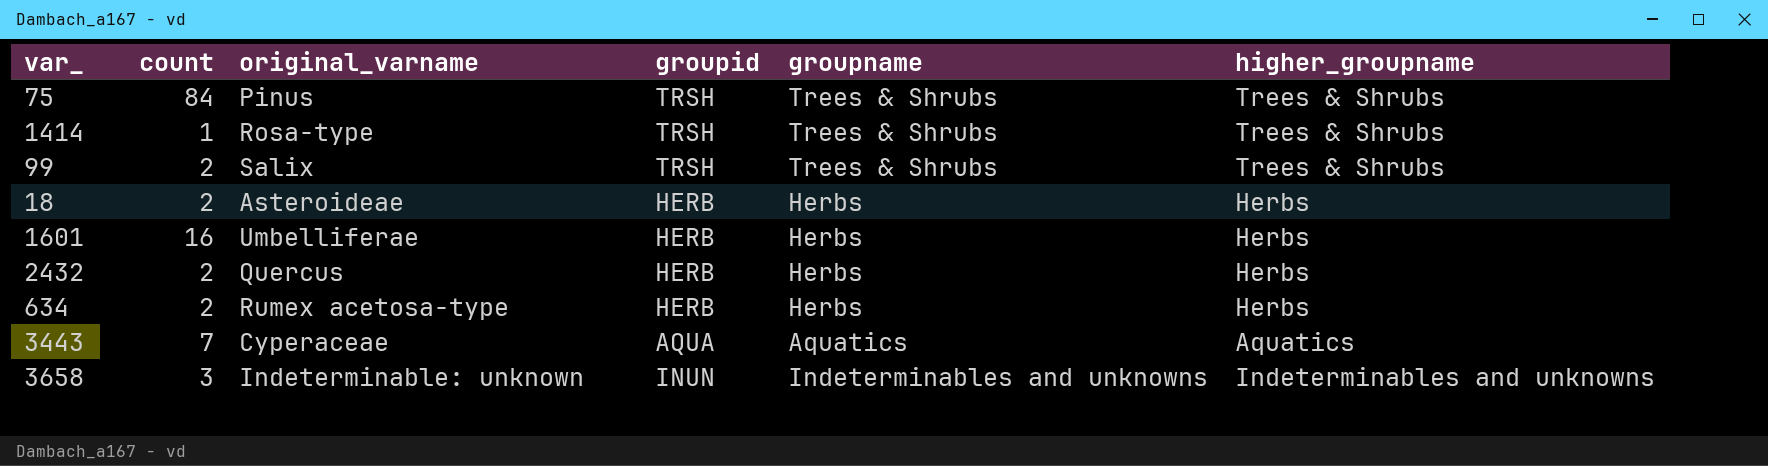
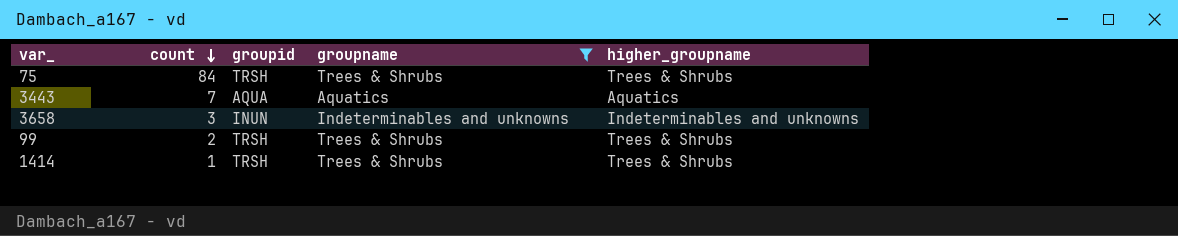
filter: none -> groupname != Herbs
row order: none -> count descending
column original_varname | position: 3 -> none

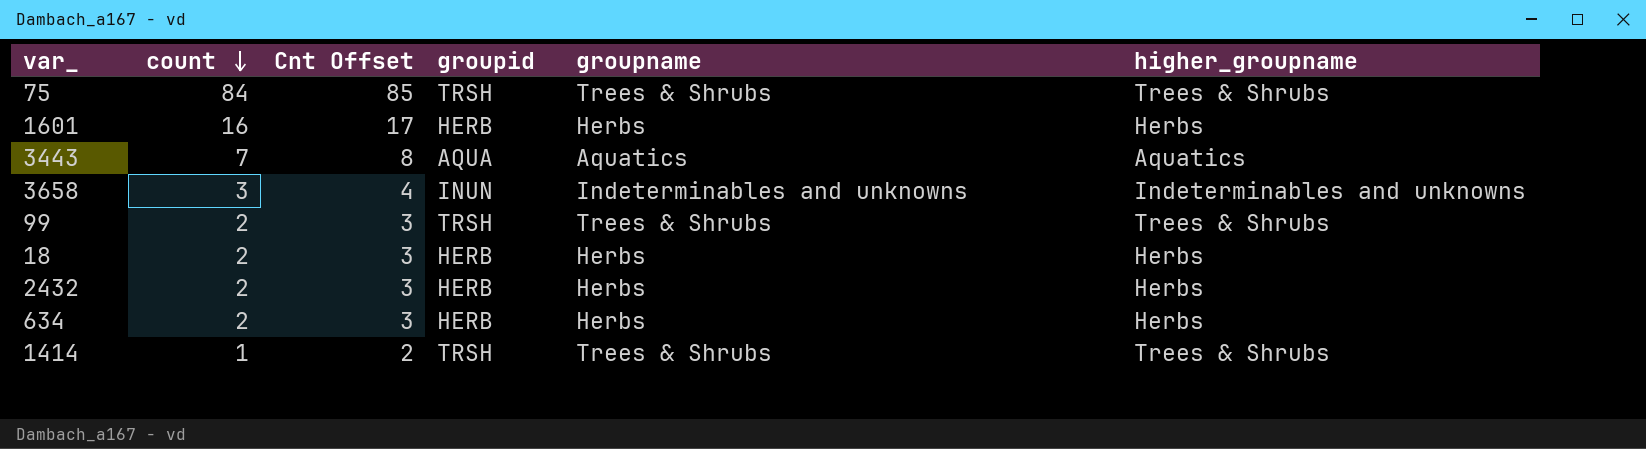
filter: groupname != Herbs -> none
column Cnt Offset | formula: none -> [count] + 1

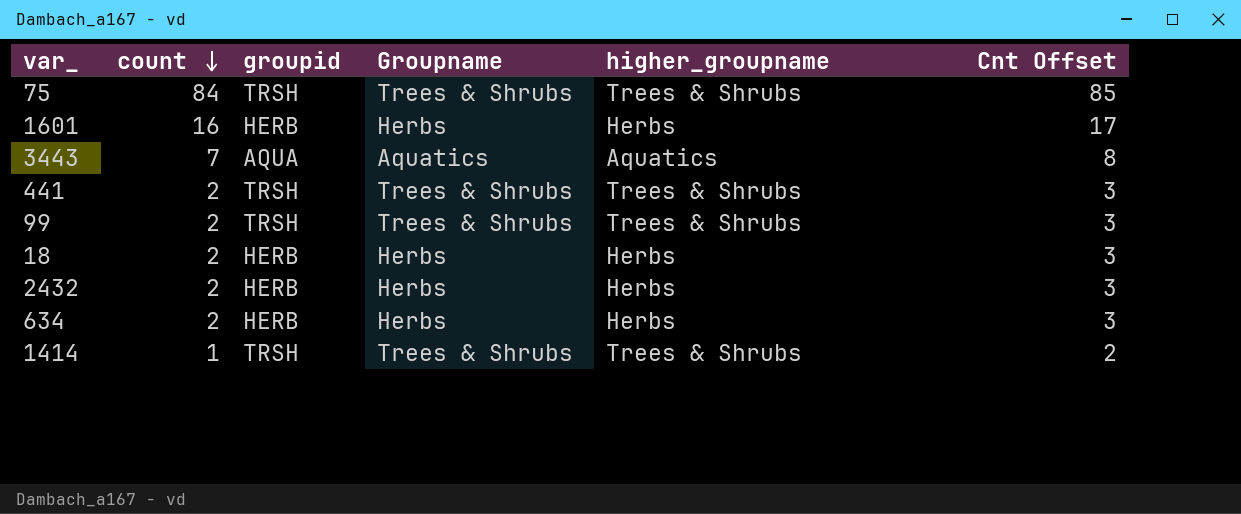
column name: groupname -> Groupname
column Cnt Offset | position: 3 -> 6
row 3658: 3 | 4 | INUN | Indeterminables and unknowns | Indeterminables and unknowns -> none
row 441: none -> 2 | TRSH | Trees & Shrubs | Trees & Shrubs | 3

